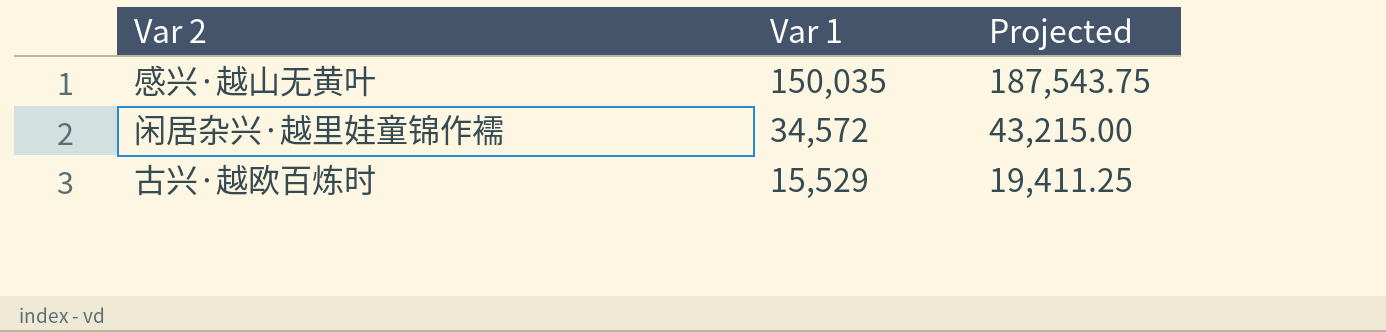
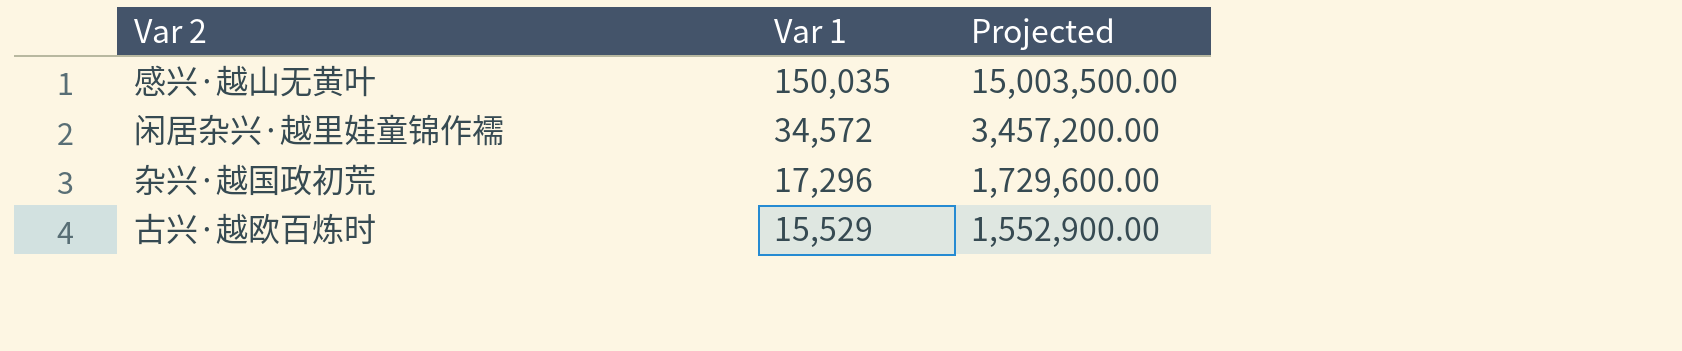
column Projected | formula: [Var 1] * 1.25 -> [Var 1] * 100
row 杂兴·越国政初荒: none -> 17,296 | 1,729,600.00

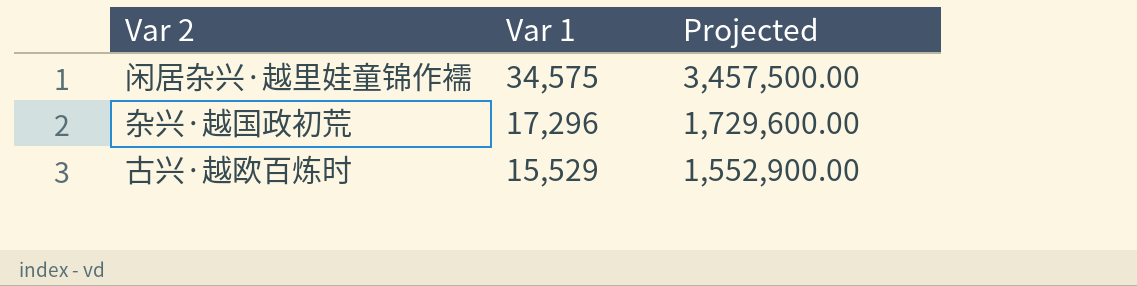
row 感兴·越山无黄叶: 150,035 | 15,003,500.00 -> none
闲居杂兴·越里娃童锦作襦 | Var 1: 34,572 -> 34,575
闲居杂兴·越里娃童锦作襦 | Projected: 3,457,200.00 -> 3,457,500.00

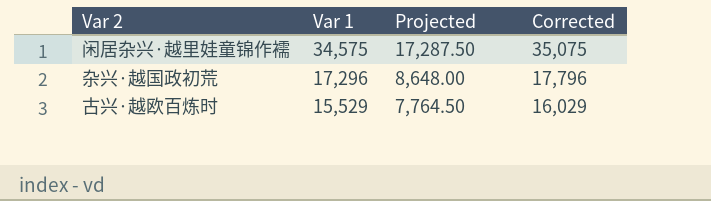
column Projected | formula: [Var 1] * 100 -> [Var 1] * 0.5
column Corrected | formula: none -> [Var 1] + 500

